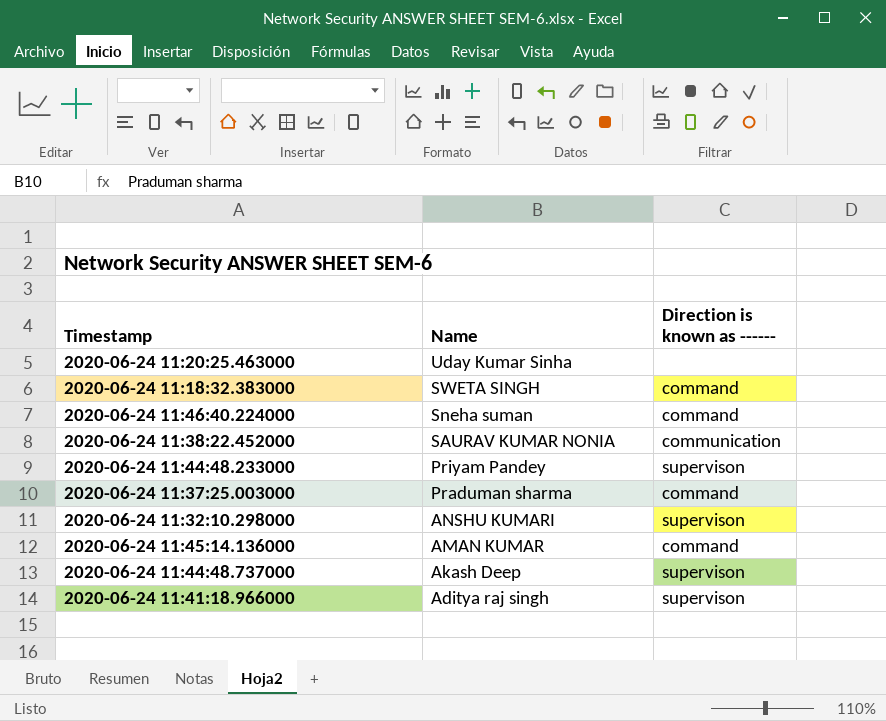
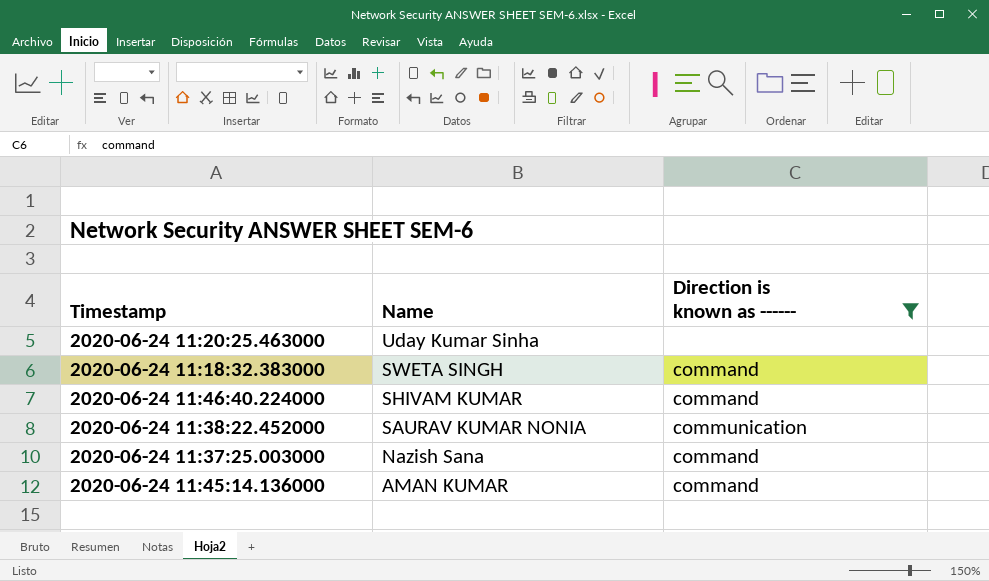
filter: none -> Direction is known as ------ != supervison
2020-06-24 11:46:40.224000 | Name: Sneha suman -> SHIVAM KUMAR
2020-06-24 11:37:25.003000 | Name: Praduman sharma -> Nazish Sana

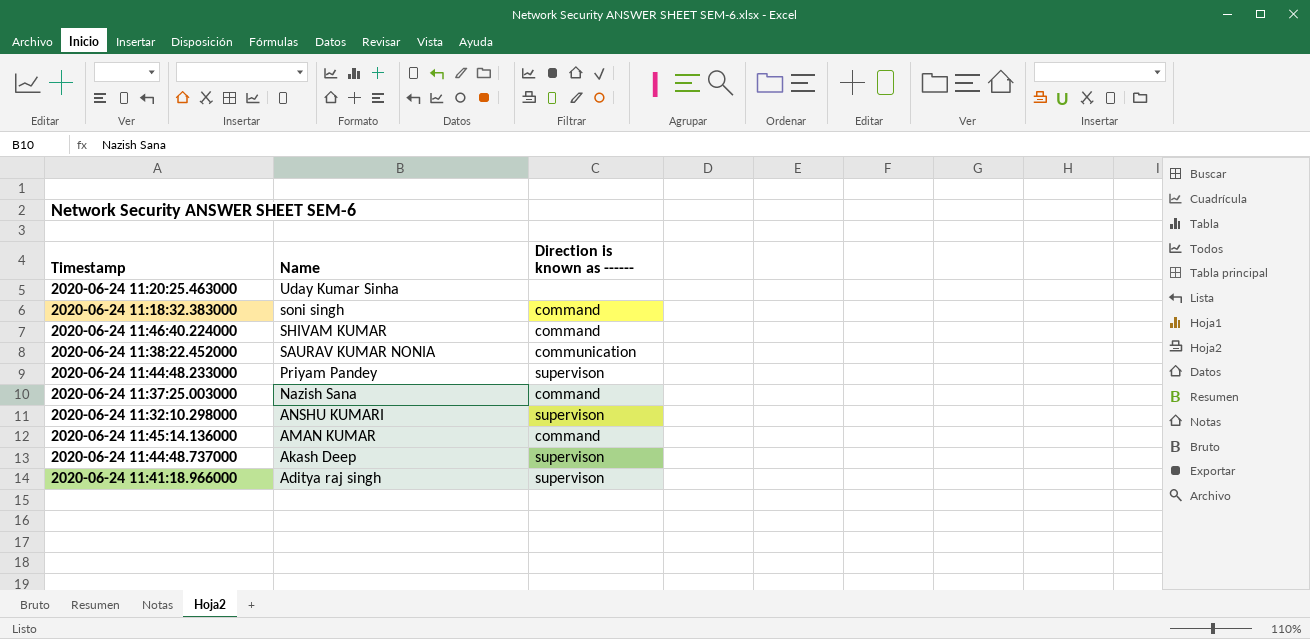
filter: Direction is known as ------ != supervison -> none
2020-06-24 11:18:32.383000 | Name: SWETA SINGH -> soni singh

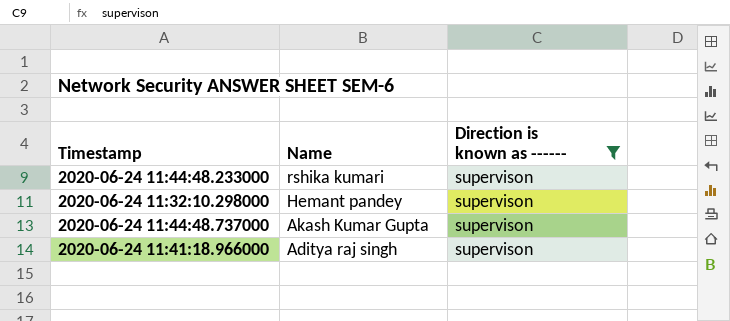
filter: none -> Direction is known as ------ = supervison
2020-06-24 11:44:48.233000 | Name: Priyam Pandey -> rshika kumari
2020-06-24 11:32:10.298000 | Name: ANSHU KUMARI -> Hemant pandey
2020-06-24 11:44:48.737000 | Name: Akash Deep -> Akash Kumar Gupta

